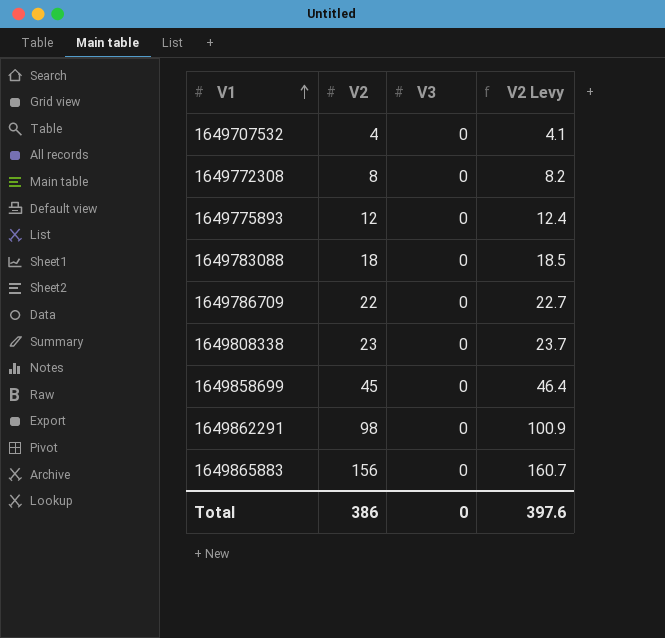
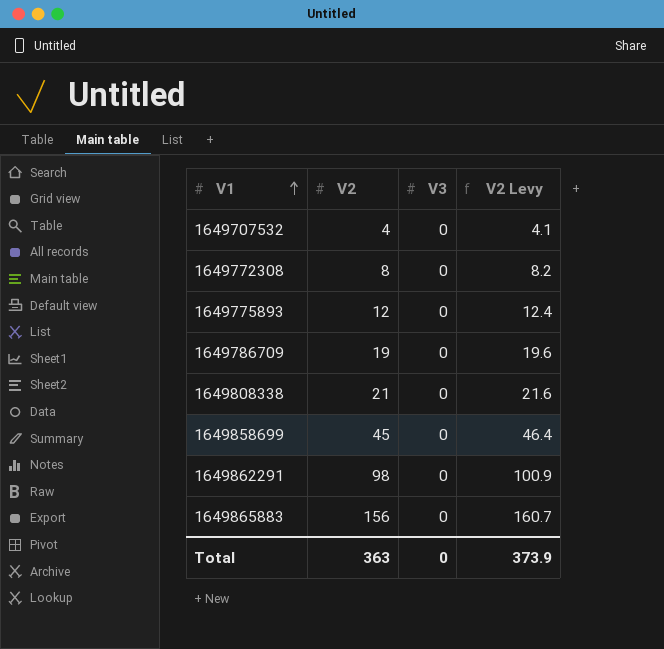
row 1649783088: 18 | 0 | 18.5 -> none
1649786709 | V2: 22 -> 19
1649786709 | V2 Levy: 22.7 -> 19.6
1649808338 | V2: 23 -> 21
1649808338 | V2 Levy: 23.7 -> 21.6
Total | V2: 386 -> 363
Total | V2 Levy: 397.6 -> 373.9

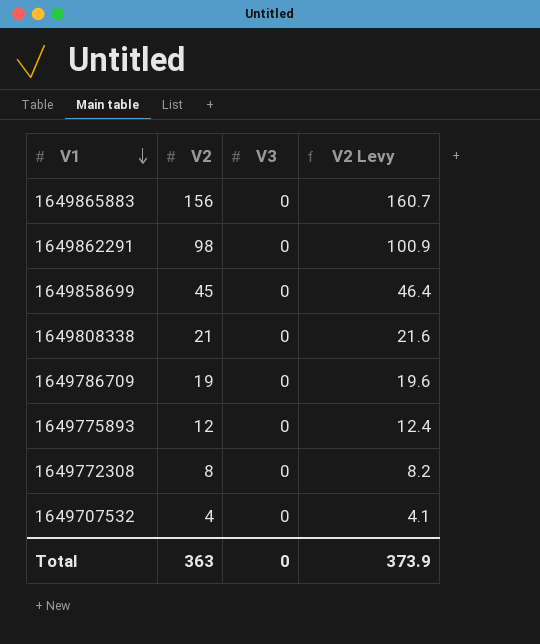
row order: V1 ascending -> V1 descending

